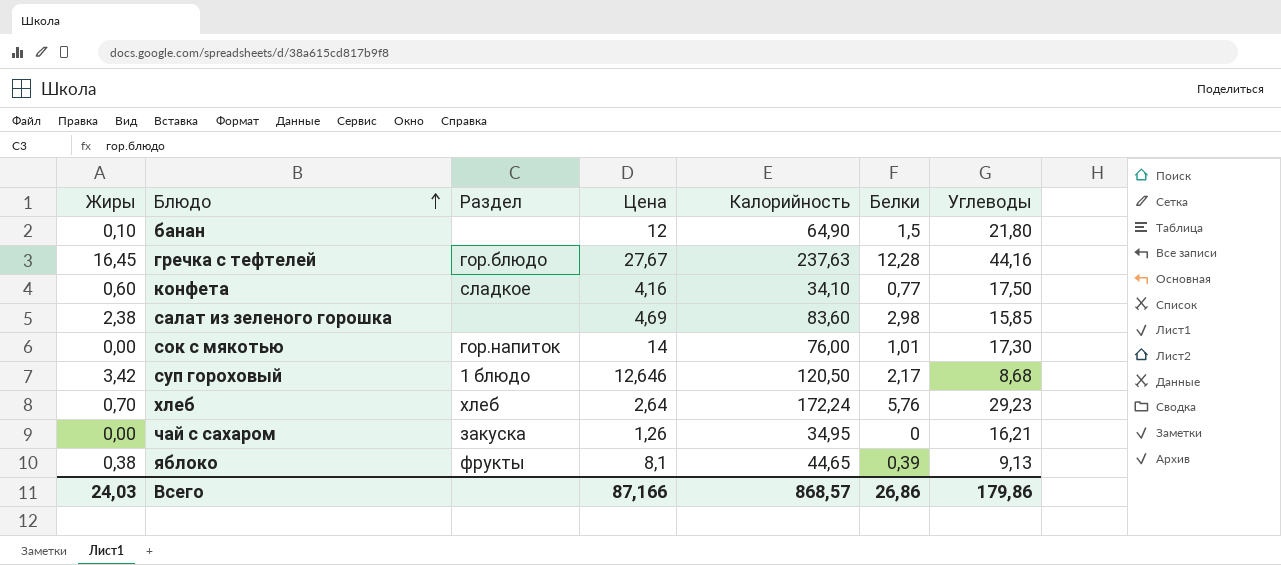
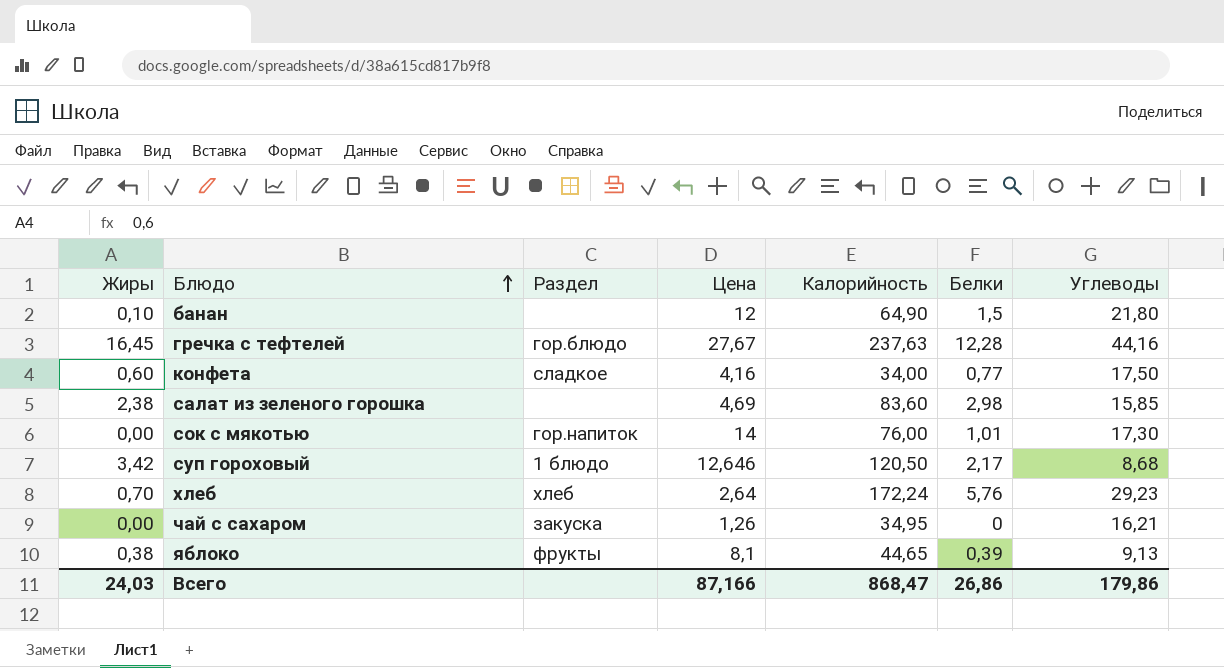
конфета | Калорийность: 34,10 -> 34,00
Всего | Калорийность: 868,57 -> 868,47

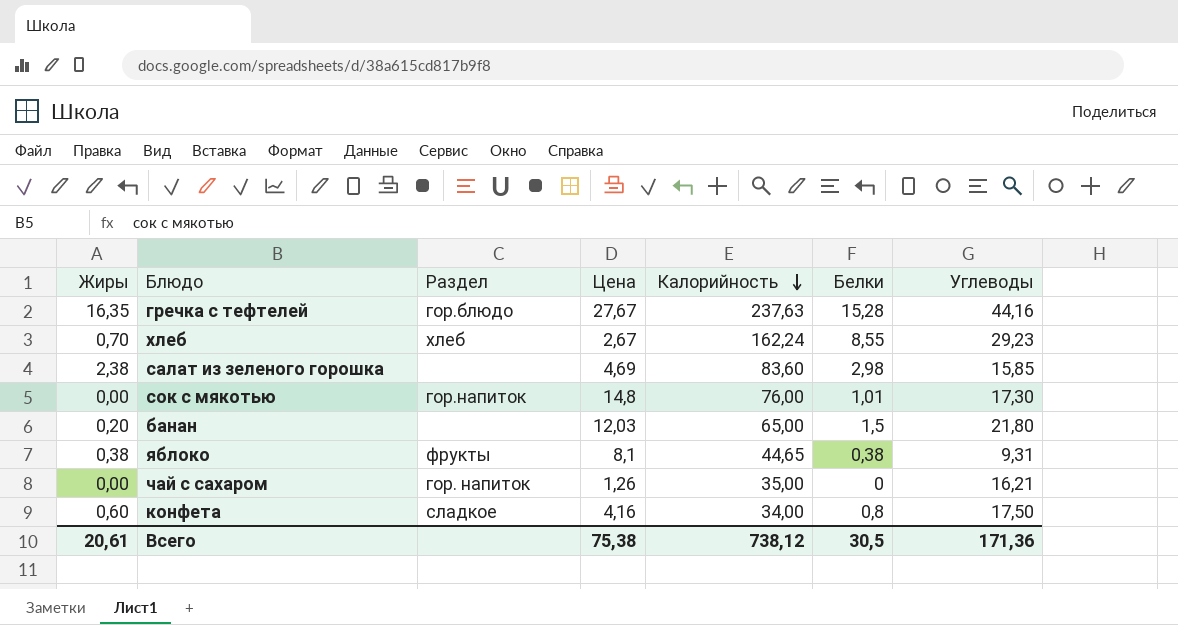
row order: Блюдо ascending -> Калорийность descending
row суп гороховый: 3,42 | 1 блюдо | 12,646 | 120,50 | 2,17 | 8,68 -> none
гречка с тефтелей | Жиры: 16,45 -> 16,35
гречка с тефтелей | Белки: 12,28 -> 15,28
хлеб | Цена: 2,64 -> 2,67
хлеб | Калорийность: 172,24 -> 162,24
хлеб | Белки: 5,76 -> 8,55
сок с мякотью | Цена: 14 -> 14,8
банан | Жиры: 0,10 -> 0,20
банан | Цена: 12 -> 12,03
банан | Калорийность: 64,90 -> 65,00
яблоко | Белки: 0,39 -> 0,38
яблоко | Углеводы: 9,13 -> 9,31
чай с сахаром | Раздел: закуска -> гор. напиток
чай с сахаром | Калорийность: 34,95 -> 35,00
конфета | Белки: 0,77 -> 0,8
Всего | Жиры: 24,03 -> 20,61
Всего | Цена: 87,166 -> 75,38
Всего | Калорийность: 868,47 -> 738,12
Всего | Белки: 26,86 -> 30,5
Всего | Углеводы: 179,86 -> 171,36

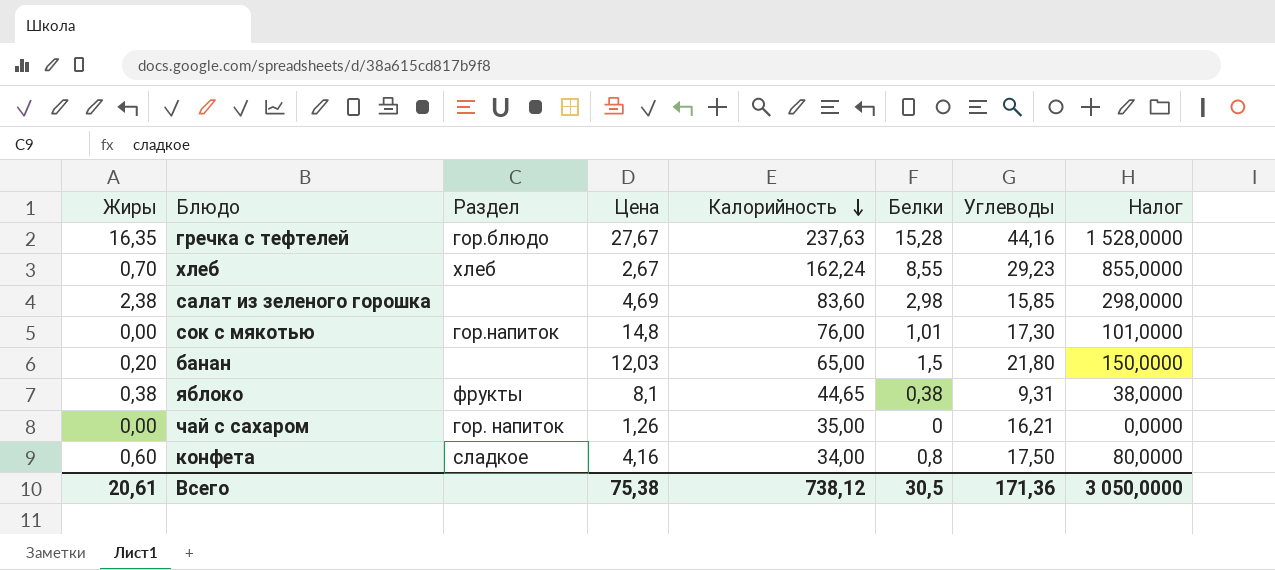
column Налог | formula: none -> [Белки] * 100

